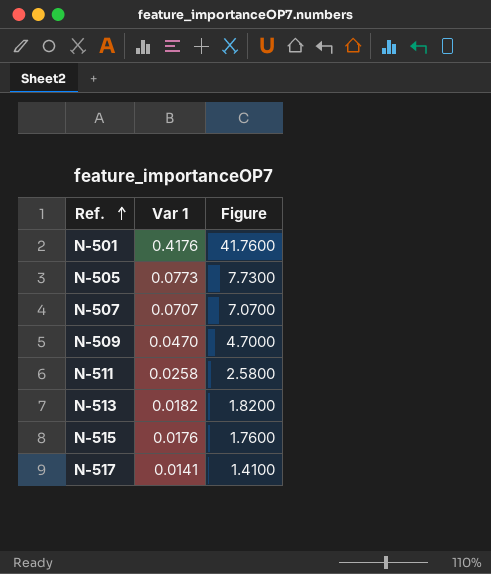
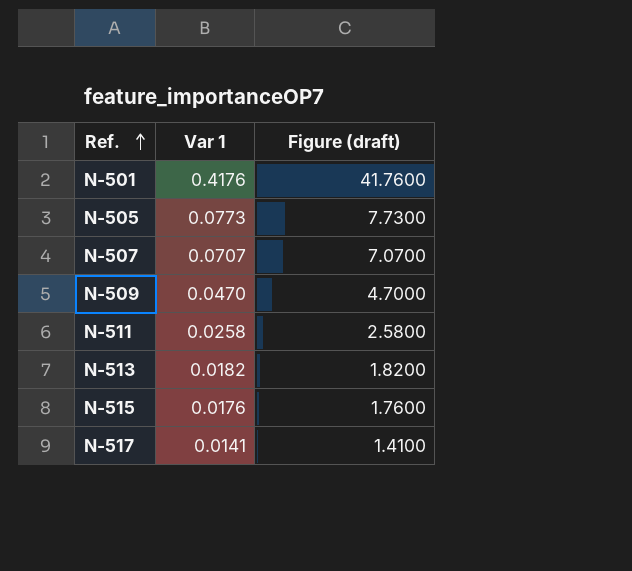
column name: Figure -> Figure (draft)

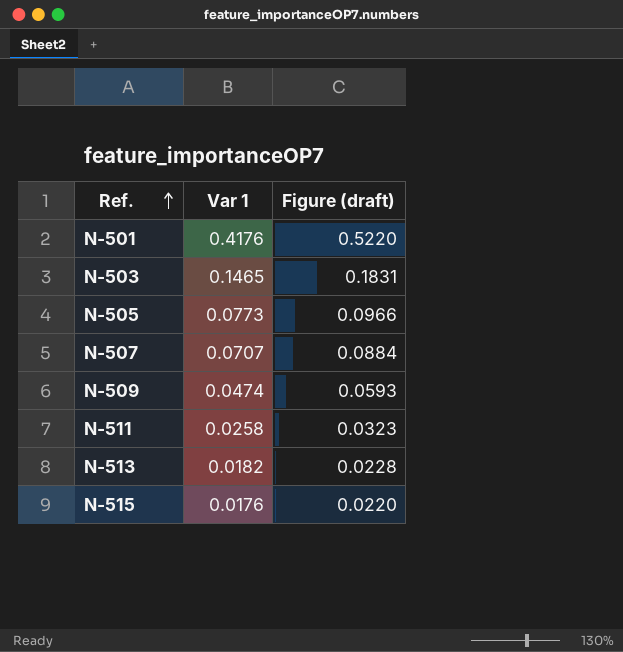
column Figure (draft) | formula: [Var 1] * 100 -> [Var 1] * 1.25
row N-517: 0.0141 | 1.4100 -> none
row N-503: none -> 0.1465 | 0.1831
N-509 | Var 1: 0.0470 -> 0.0474

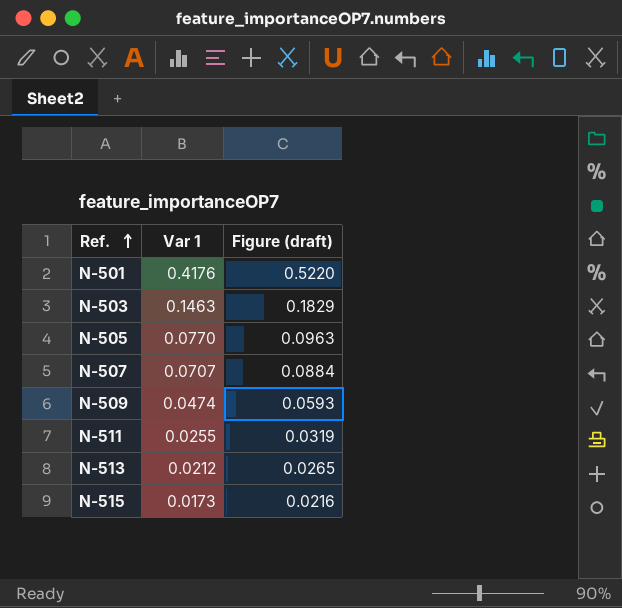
N-503 | Var 1: 0.1465 -> 0.1463
N-503 | Figure (draft): 0.1831 -> 0.1829
N-505 | Var 1: 0.0773 -> 0.0770
N-505 | Figure (draft): 0.0966 -> 0.0963
N-511 | Var 1: 0.0258 -> 0.0255
N-511 | Figure (draft): 0.0323 -> 0.0319
N-513 | Var 1: 0.0182 -> 0.0212
N-513 | Figure (draft): 0.0228 -> 0.0265
N-515 | Var 1: 0.0176 -> 0.0173
N-515 | Figure (draft): 0.0220 -> 0.0216

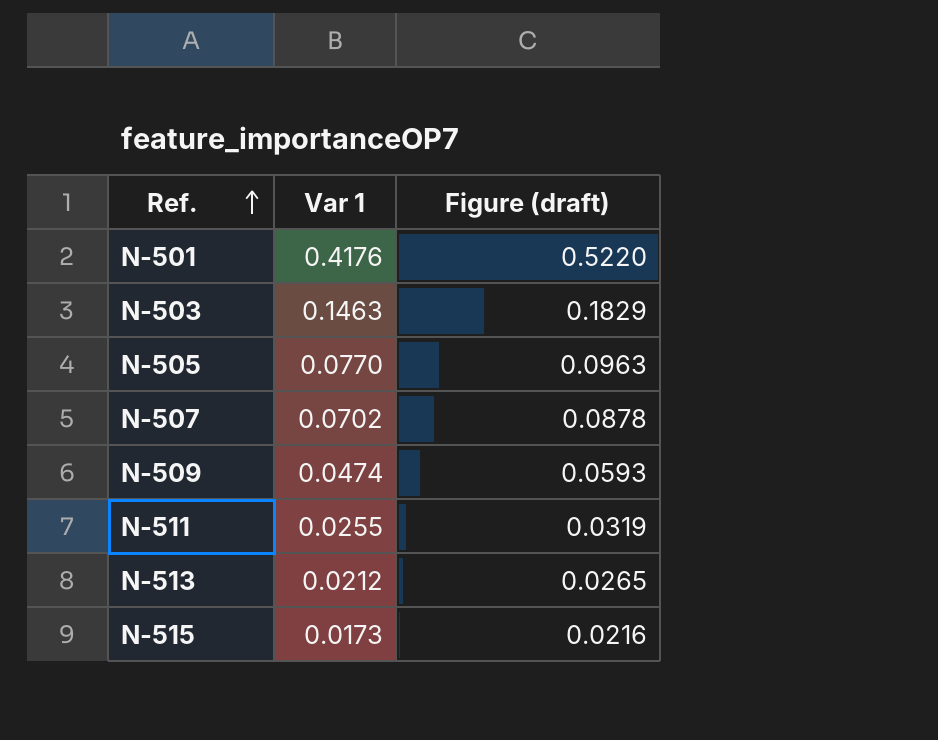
N-507 | Var 1: 0.0707 -> 0.0702
N-507 | Figure (draft): 0.0884 -> 0.0878

